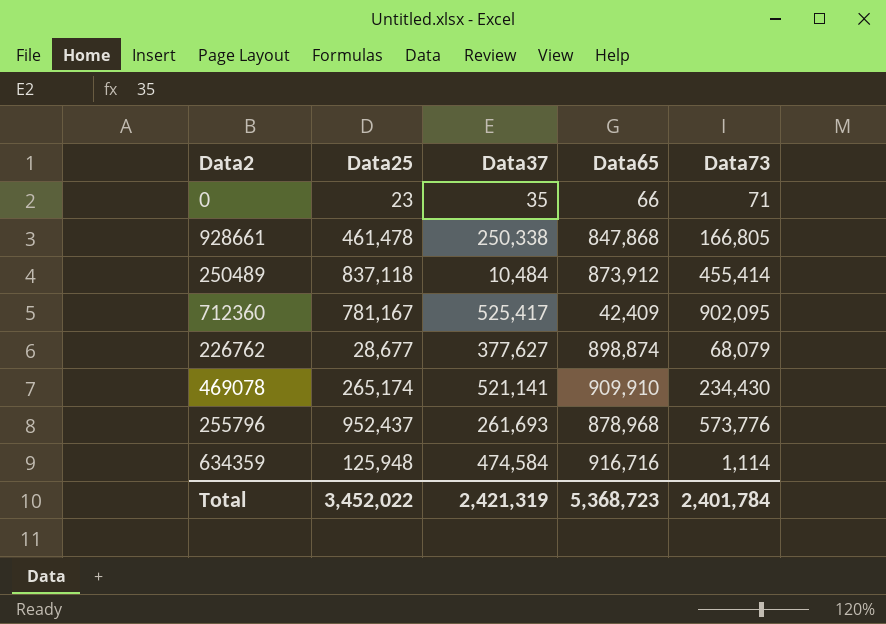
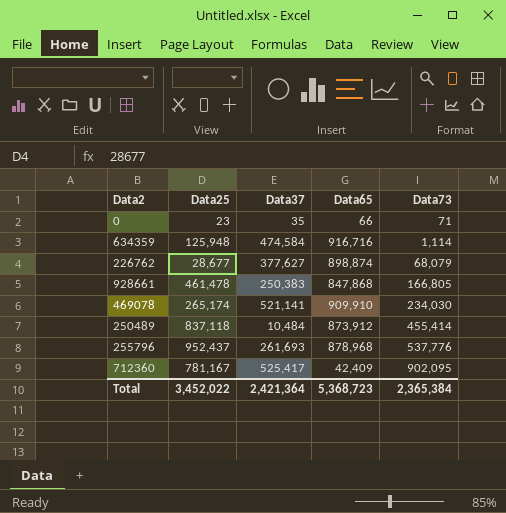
row order: none -> Data73 ascending
928661 | Data37: 250,338 -> 250,383
469078 | Data73: 234,430 -> 234,030
255796 | Data73: 573,776 -> 537,776
Total | Data37: 2,421,319 -> 2,421,364
Total | Data73: 2,401,784 -> 2,365,384

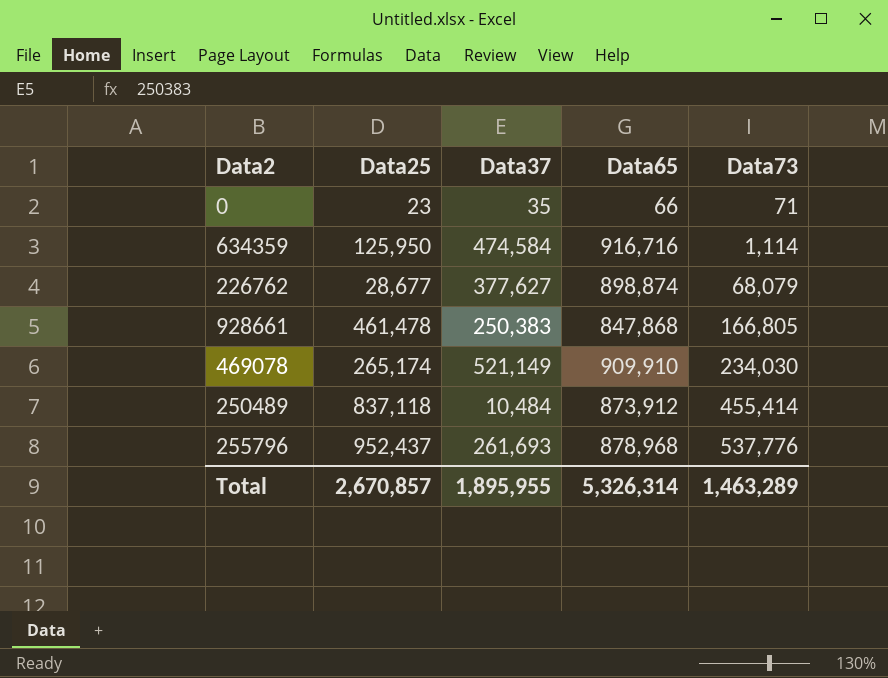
row 712360: 781,167 | 525,417 | 42,409 | 902,095 -> none
634359 | Data25: 125,948 -> 125,950
469078 | Data37: 521,141 -> 521,149
Total | Data25: 3,452,022 -> 2,670,857
Total | Data37: 2,421,364 -> 1,895,955
Total | Data65: 5,368,723 -> 5,326,314
Total | Data73: 2,365,384 -> 1,463,289

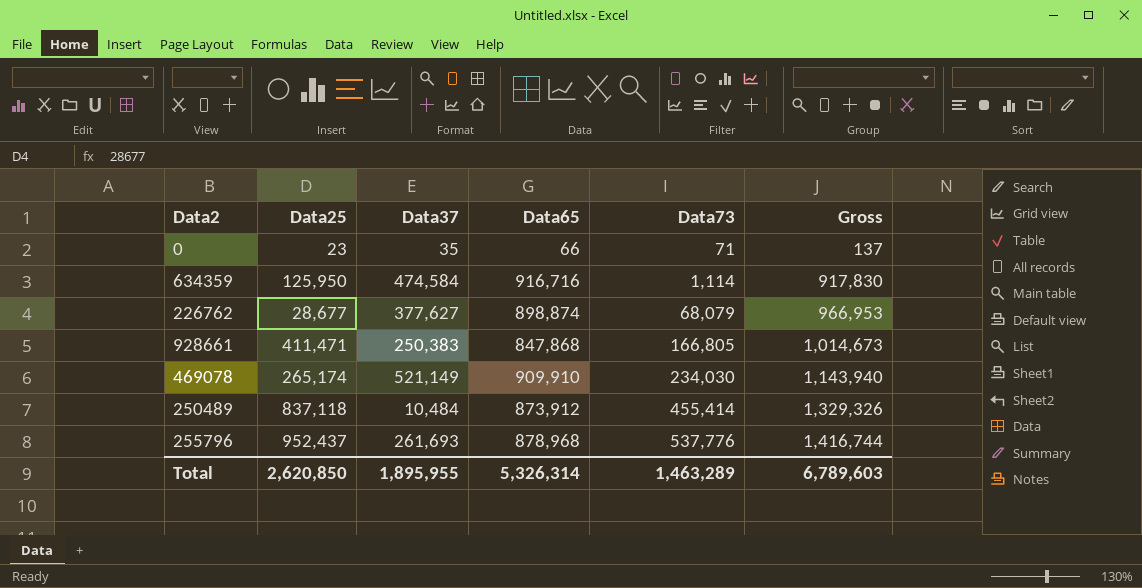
column Gross | formula: none -> [Data65] + [Data73]
928661 | Data25: 461,478 -> 411,471
Total | Data25: 2,670,857 -> 2,620,850

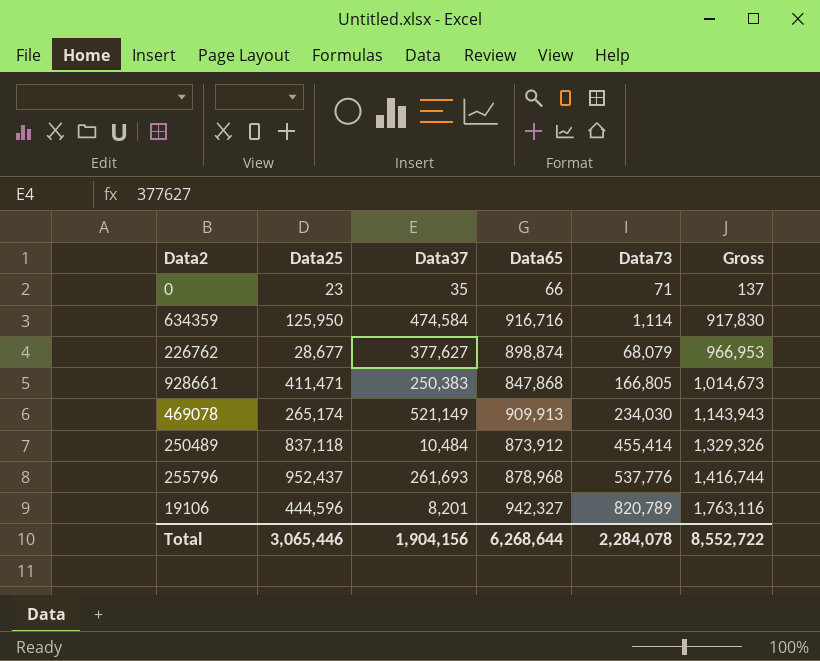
469078 | Data65: 909,910 -> 909,913
469078 | Gross: 1,143,940 -> 1,143,943
row 19106: none -> 444,596 | 8,201 | 942,327 | 820,789 | 1,763,116
Total | Data25: 2,620,850 -> 3,065,446
Total | Data37: 1,895,955 -> 1,904,156
Total | Data65: 5,326,314 -> 6,268,644
Total | Data73: 1,463,289 -> 2,284,078
Total | Gross: 6,789,603 -> 8,552,722

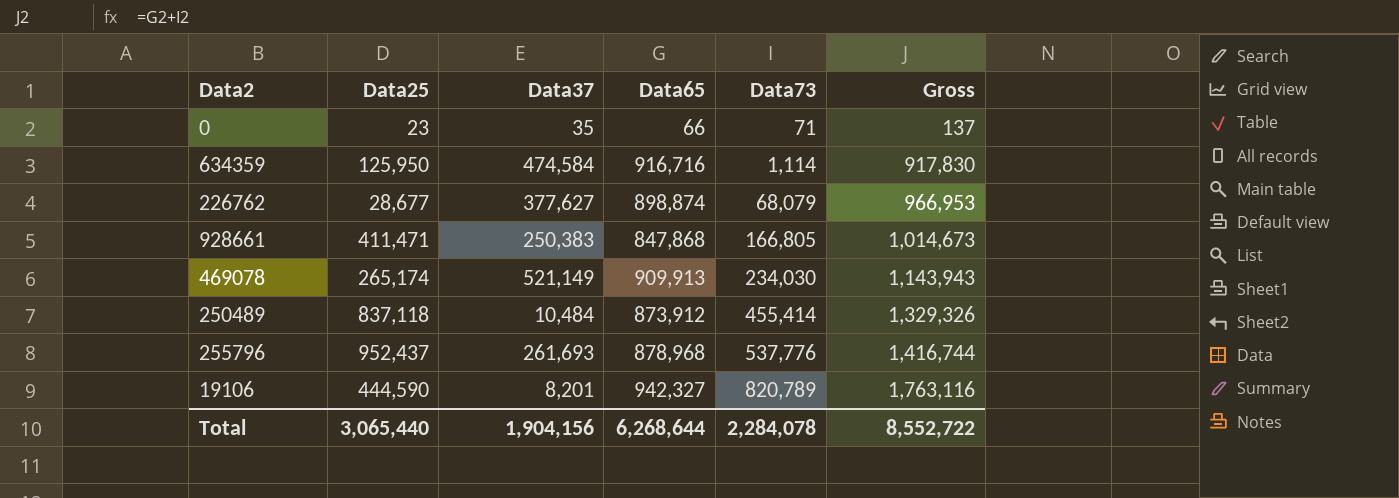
19106 | Data25: 444,596 -> 444,590
Total | Data25: 3,065,446 -> 3,065,440

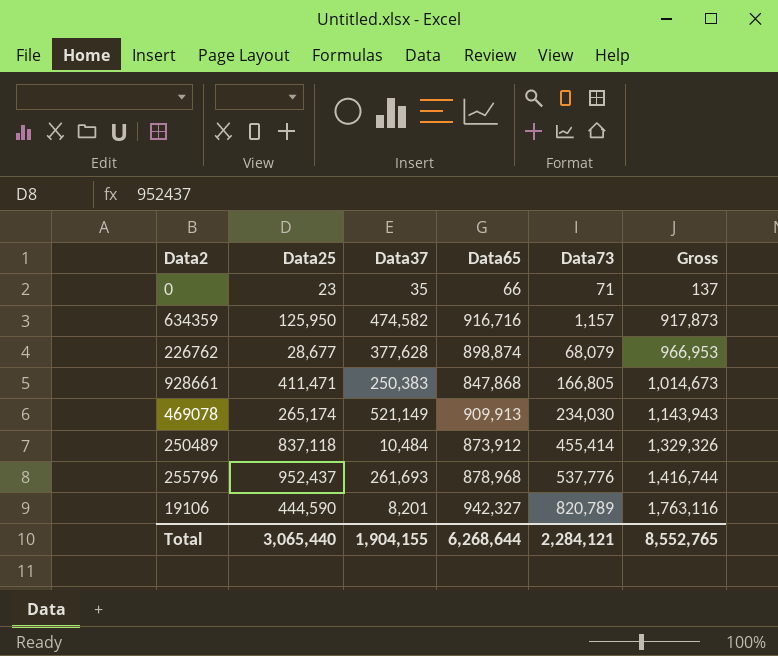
634359 | Data37: 474,584 -> 474,582
634359 | Data73: 1,114 -> 1,157
634359 | Gross: 917,830 -> 917,873
226762 | Data37: 377,627 -> 377,628
Total | Data37: 1,904,156 -> 1,904,155
Total | Data73: 2,284,078 -> 2,284,121
Total | Gross: 8,552,722 -> 8,552,765

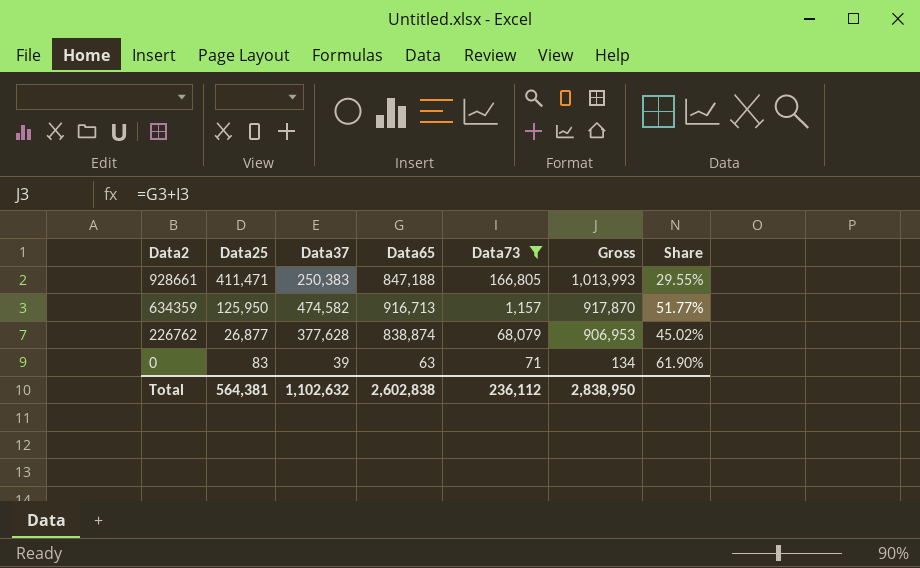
filter: none -> Data73 <= 166,805
row order: Data73 ascending -> Data2 descending
column Share | formula: none -> [Data37] / [Data65]
928661 | Data65: 847,868 -> 847,188
928661 | Gross: 1,014,673 -> 1,013,993
634359 | Data65: 916,716 -> 916,713
634359 | Gross: 917,873 -> 917,870
226762 | Data25: 28,677 -> 26,877
226762 | Data65: 898,874 -> 838,874
226762 | Gross: 966,953 -> 906,953
0 | Data25: 23 -> 83
0 | Data37: 35 -> 39
0 | Data65: 66 -> 63
0 | Gross: 137 -> 134
Total | Data25: 3,065,440 -> 564,381
Total | Data37: 1,904,155 -> 1,102,632
Total | Data65: 6,268,644 -> 2,602,838
Total | Data73: 2,284,121 -> 236,112
Total | Gross: 8,552,765 -> 2,838,950

